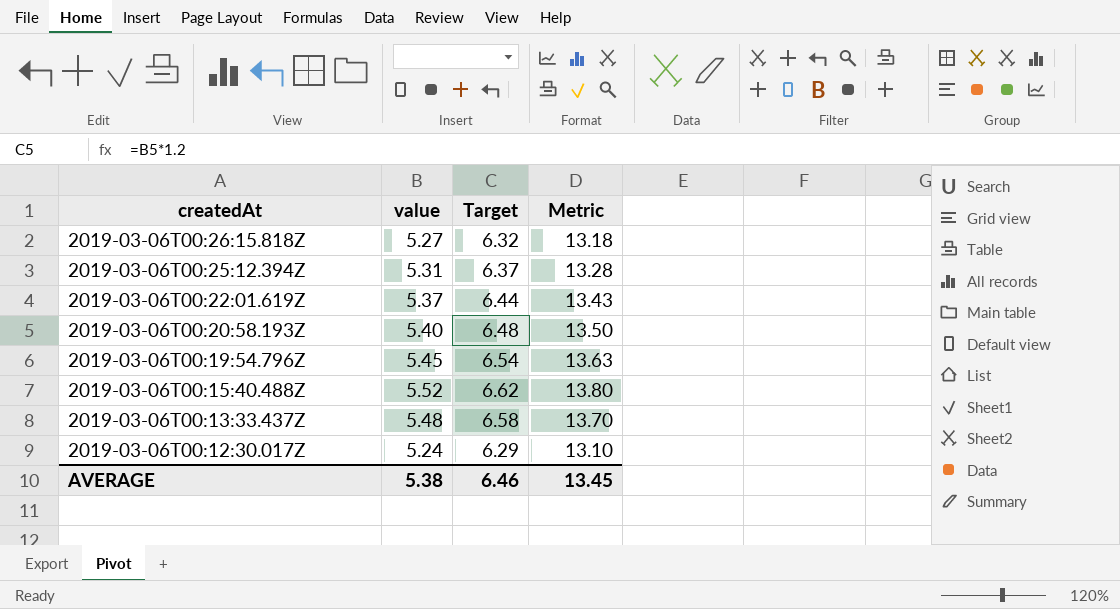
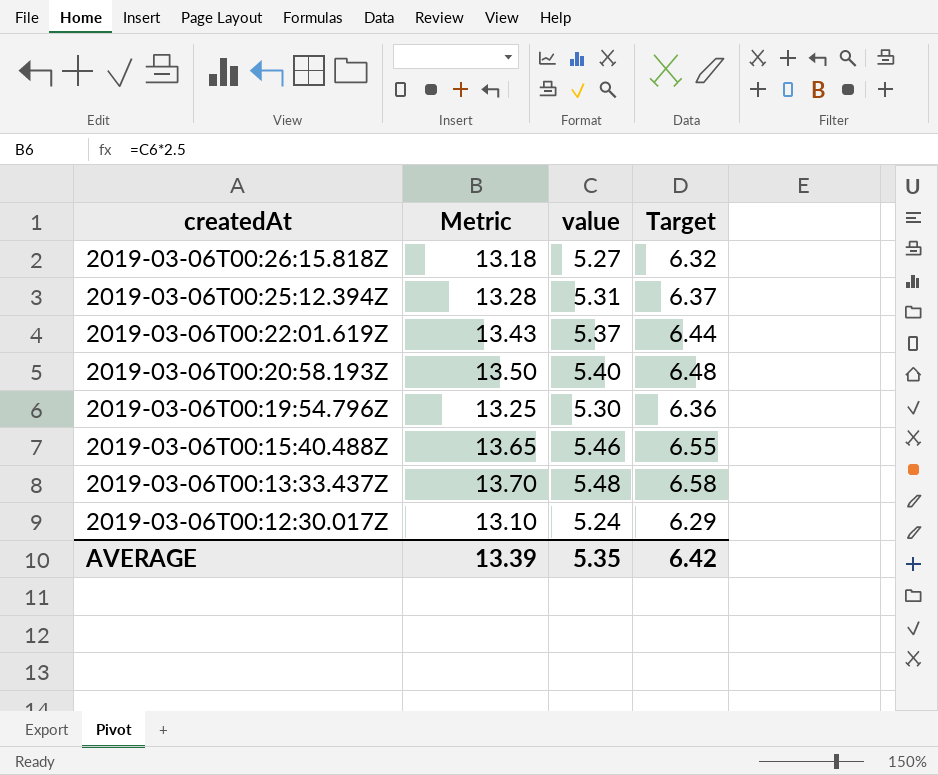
column Metric | position: 4 -> 2
2019-03-06T00:19:54.796Z | Metric: 13.63 -> 13.25
2019-03-06T00:19:54.796Z | value: 5.45 -> 5.30
2019-03-06T00:19:54.796Z | Target: 6.54 -> 6.36
2019-03-06T00:15:40.488Z | Metric: 13.80 -> 13.65
2019-03-06T00:15:40.488Z | value: 5.52 -> 5.46
2019-03-06T00:15:40.488Z | Target: 6.62 -> 6.55
AVERAGE | Metric: 13.45 -> 13.39
AVERAGE | value: 5.38 -> 5.35
AVERAGE | Target: 6.46 -> 6.42

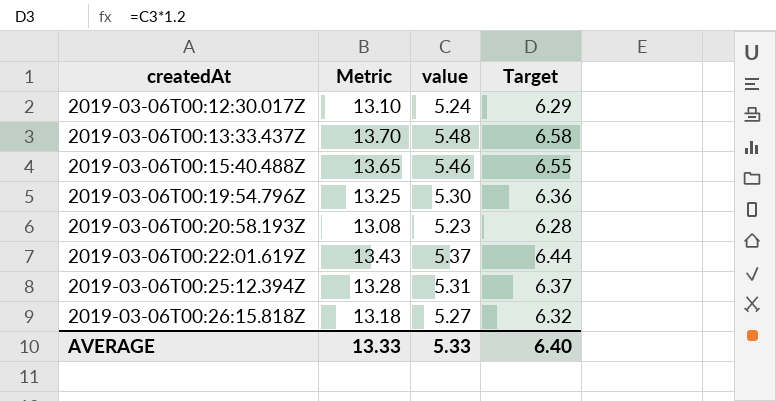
row order: createdAt descending -> createdAt ascending
2019-03-06T00:20:58.193Z | Metric: 13.50 -> 13.08
2019-03-06T00:20:58.193Z | value: 5.40 -> 5.23
2019-03-06T00:20:58.193Z | Target: 6.48 -> 6.28
AVERAGE | Metric: 13.39 -> 13.33
AVERAGE | value: 5.35 -> 5.33
AVERAGE | Target: 6.42 -> 6.40

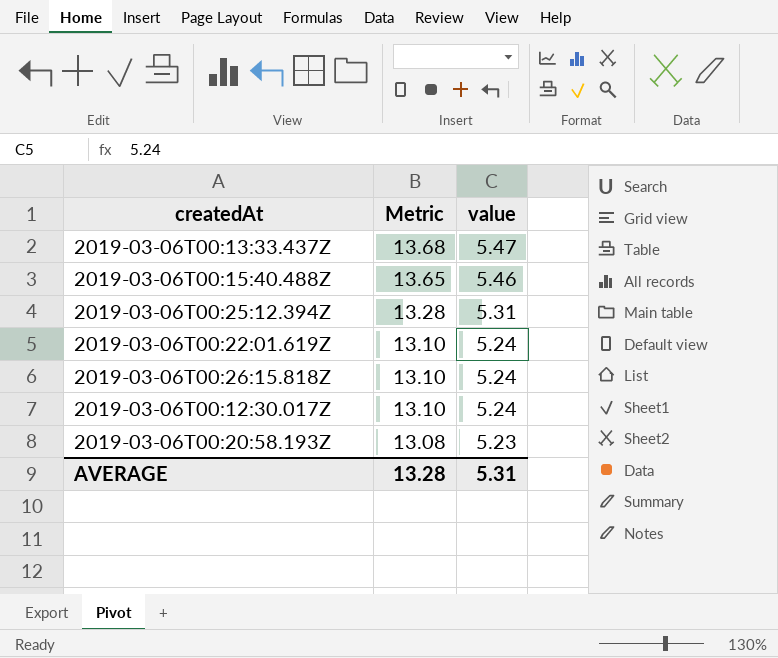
row order: createdAt ascending -> Metric descending
column Target | formula: [value] * 1.2 -> none
row 2019-03-06T00:19:54.796Z: 13.25 | 5.30 | 6.36 -> none
2019-03-06T00:13:33.437Z | Metric: 13.70 -> 13.68
2019-03-06T00:13:33.437Z | value: 5.48 -> 5.47
2019-03-06T00:22:01.619Z | Metric: 13.43 -> 13.10
2019-03-06T00:22:01.619Z | value: 5.37 -> 5.24
2019-03-06T00:26:15.818Z | Metric: 13.18 -> 13.10
2019-03-06T00:26:15.818Z | value: 5.27 -> 5.24
AVERAGE | Metric: 13.33 -> 13.28
AVERAGE | value: 5.33 -> 5.31

